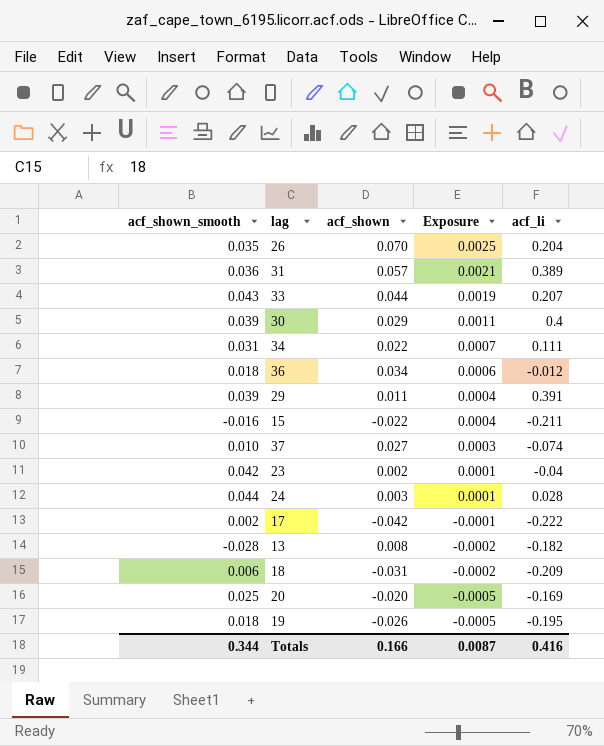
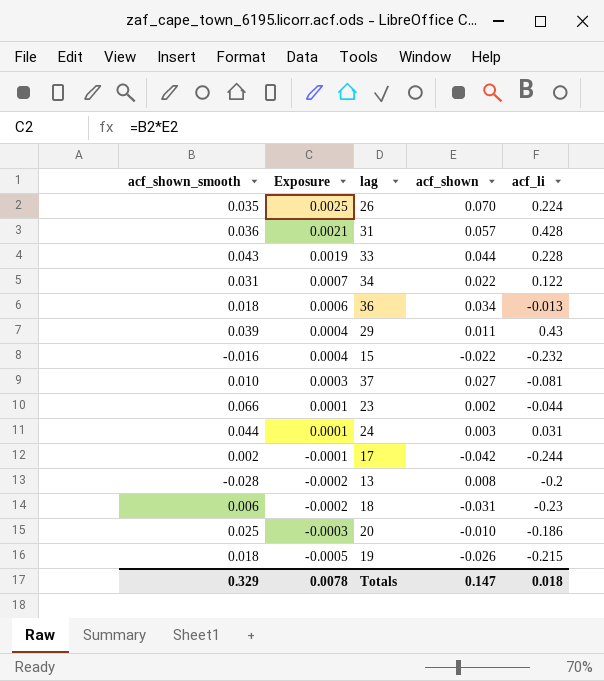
column Exposure | position: 4 -> 2
row 30: 0.039 | 0.029 | 0.0011 | 0.4 -> none
26 | acf_li: 0.204 -> 0.224
31 | acf_li: 0.389 -> 0.428
33 | acf_li: 0.207 -> 0.228
34 | acf_li: 0.111 -> 0.122
36 | acf_li: -0.012 -> -0.013
29 | acf_li: 0.391 -> 0.43
15 | acf_li: -0.211 -> -0.232
37 | acf_li: -0.074 -> -0.081
23 | acf_shown_smooth: 0.042 -> 0.066
23 | acf_li: -0.04 -> -0.044
24 | acf_li: 0.028 -> 0.031
17 | acf_li: -0.222 -> -0.244
13 | acf_li: -0.182 -> -0.2
18 | acf_li: -0.209 -> -0.23
20 | Exposure: -0.0005 -> -0.0003
20 | acf_shown: -0.020 -> -0.010
20 | acf_li: -0.169 -> -0.186
19 | acf_li: -0.195 -> -0.215
Totals | acf_shown_smooth: 0.344 -> 0.329
Totals | Exposure: 0.0087 -> 0.0078
Totals | acf_shown: 0.166 -> 0.147
Totals | acf_li: 0.416 -> 0.018

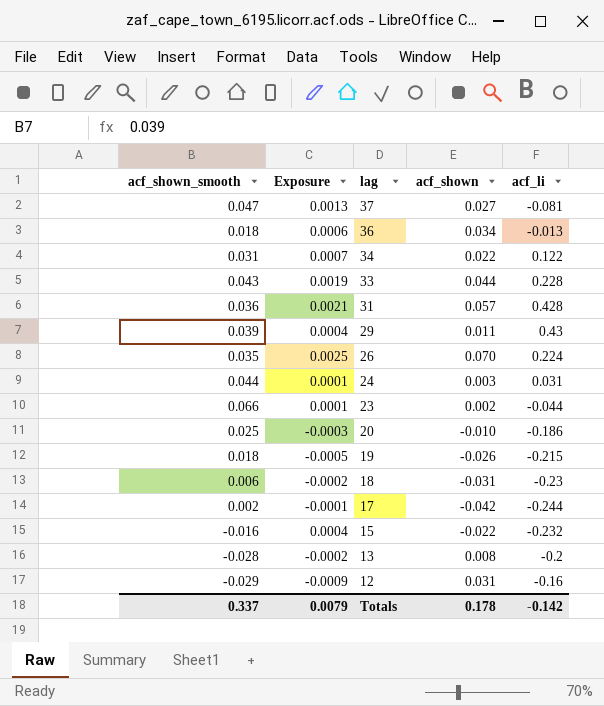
row order: Exposure descending -> lag descending
37 | acf_shown_smooth: 0.010 -> 0.047
37 | Exposure: 0.0003 -> 0.0013
row 12: none -> -0.029 | -0.0009 | 0.031 | -0.16
Totals | acf_shown_smooth: 0.329 -> 0.337
Totals | Exposure: 0.0078 -> 0.0079
Totals | acf_shown: 0.147 -> 0.178
Totals | acf_li: 0.018 -> -0.142

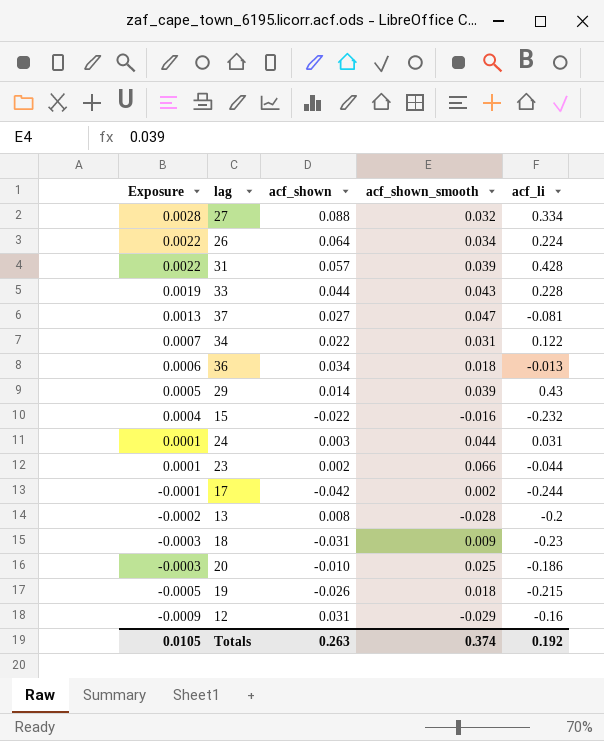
row order: lag descending -> Exposure descending
column acf_shown_smooth | position: 1 -> 4
row 27: none -> 0.0028 | 0.088 | 0.032 | 0.334
26 | Exposure: 0.0025 -> 0.0022
26 | acf_shown: 0.070 -> 0.064
26 | acf_shown_smooth: 0.035 -> 0.034
31 | Exposure: 0.0021 -> 0.0022
31 | acf_shown_smooth: 0.036 -> 0.039
29 | Exposure: 0.0004 -> 0.0005
29 | acf_shown: 0.011 -> 0.014
18 | Exposure: -0.0002 -> -0.0003
18 | acf_shown_smooth: 0.006 -> 0.009
Totals | Exposure: 0.0079 -> 0.0105
Totals | acf_shown: 0.178 -> 0.263
Totals | acf_shown_smooth: 0.337 -> 0.374
Totals | acf_li: -0.142 -> 0.192

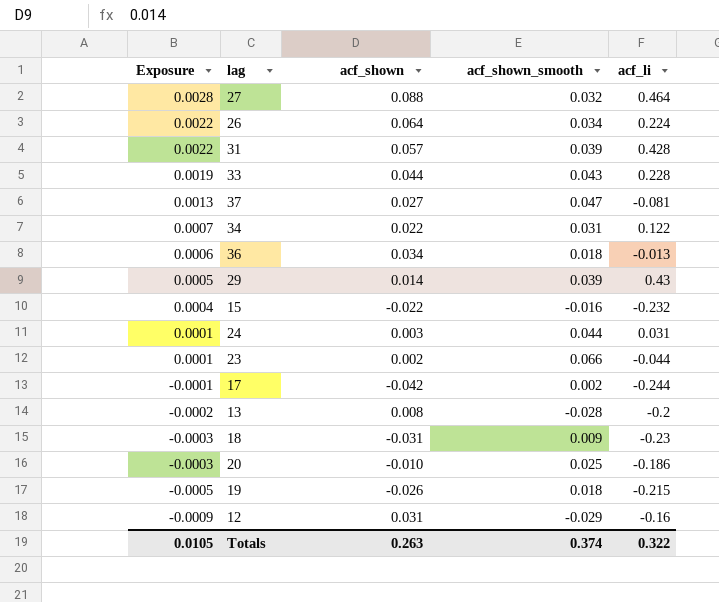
27 | acf_li: 0.334 -> 0.464
Totals | acf_li: 0.192 -> 0.322

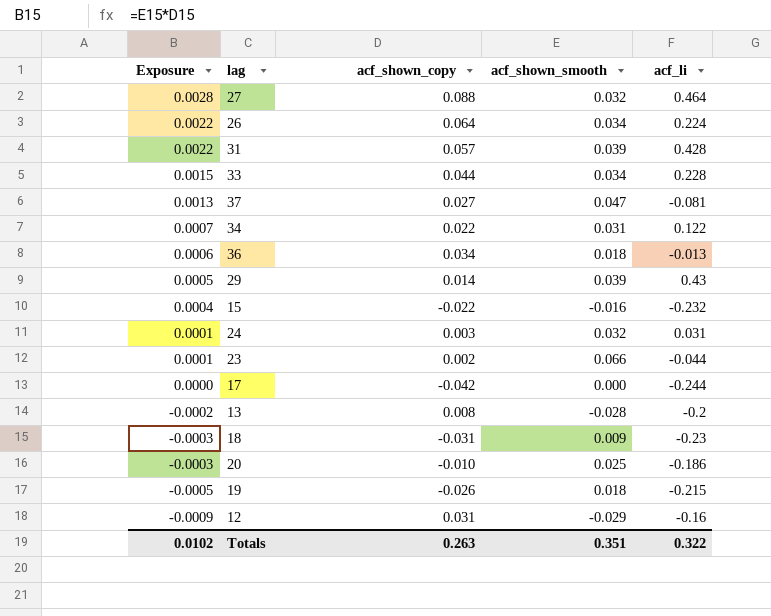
column name: acf_shown -> acf_shown_copy
33 | Exposure: 0.0019 -> 0.0015
33 | acf_shown_smooth: 0.043 -> 0.034
24 | acf_shown_smooth: 0.044 -> 0.032
17 | Exposure: -0.0001 -> 0.0000
17 | acf_shown_smooth: 0.002 -> 0.000
Totals | Exposure: 0.0105 -> 0.0102
Totals | acf_shown_smooth: 0.374 -> 0.351

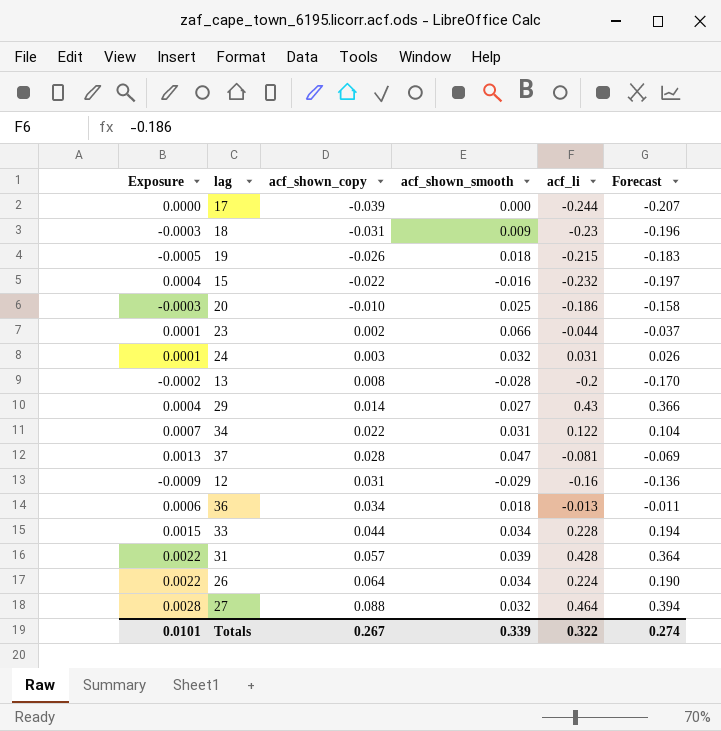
row order: Exposure descending -> acf_shown_copy ascending
column Forecast | formula: none -> [acf_li] * 0.85
17 | acf_shown_copy: -0.042 -> -0.039
29 | Exposure: 0.0005 -> 0.0004
29 | acf_shown_smooth: 0.039 -> 0.027
37 | acf_shown_copy: 0.027 -> 0.028
Totals | Exposure: 0.0102 -> 0.0101
Totals | acf_shown_copy: 0.263 -> 0.267
Totals | acf_shown_smooth: 0.351 -> 0.339

